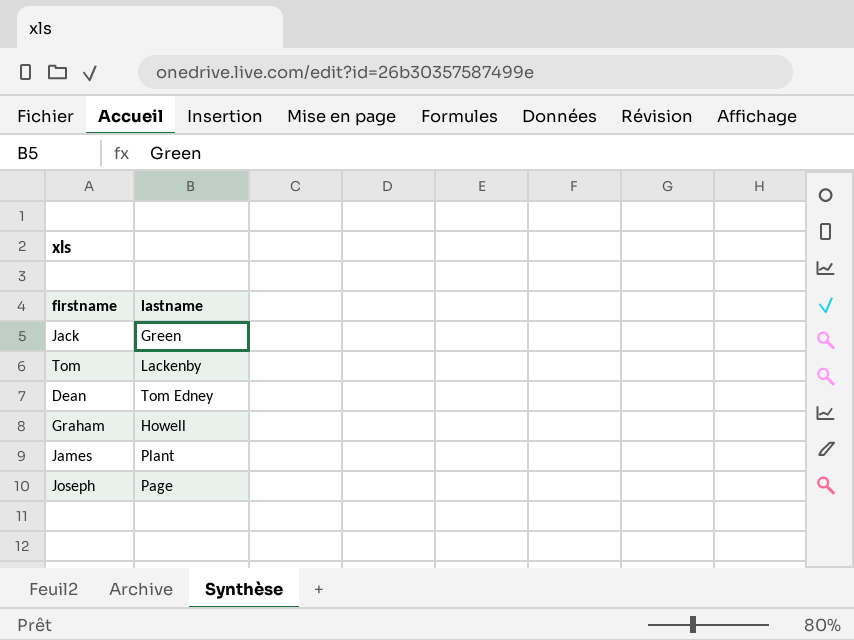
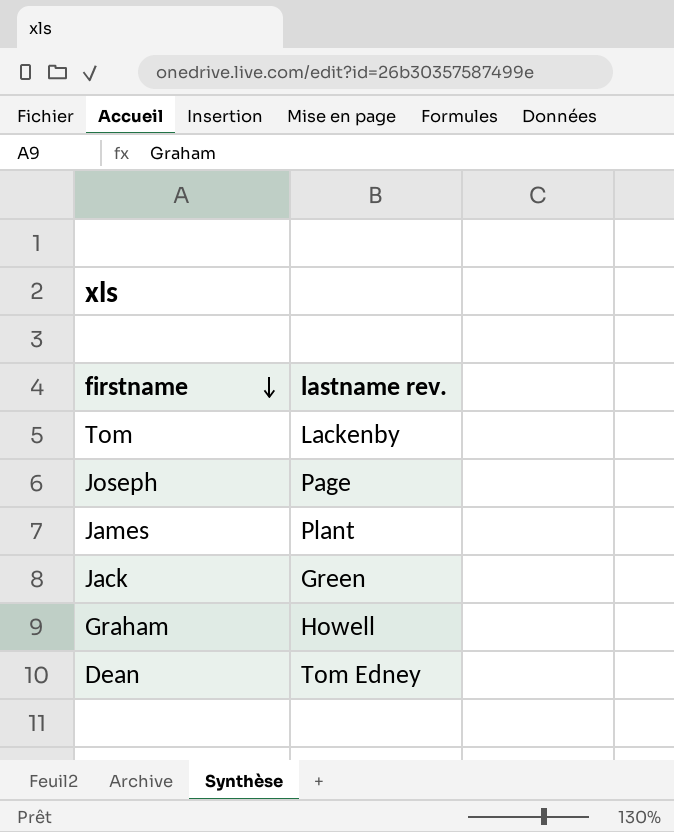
row order: none -> firstname descending
column name: lastname -> lastname rev.

